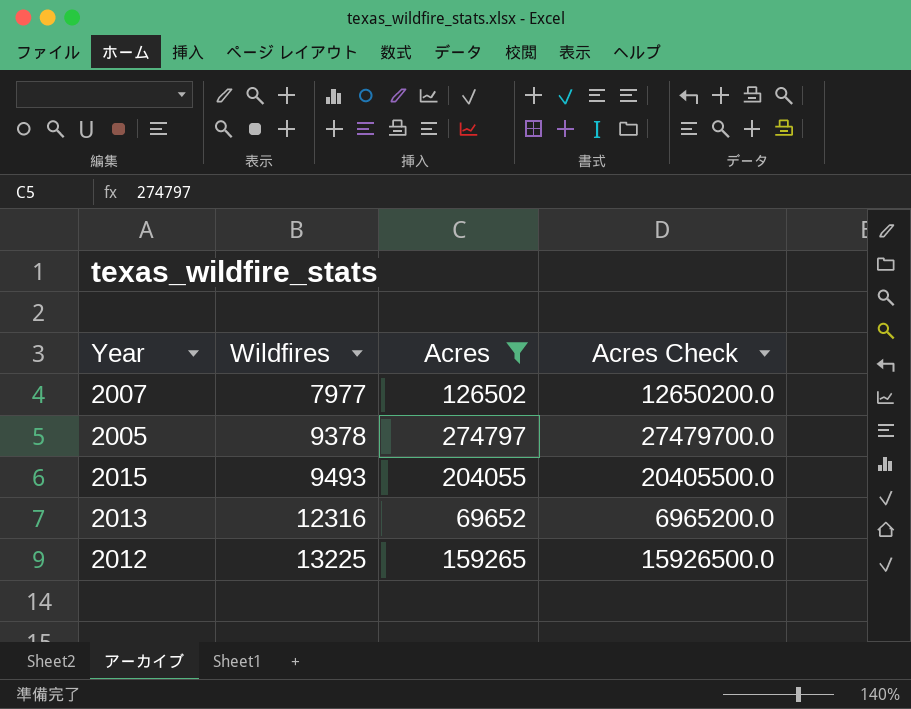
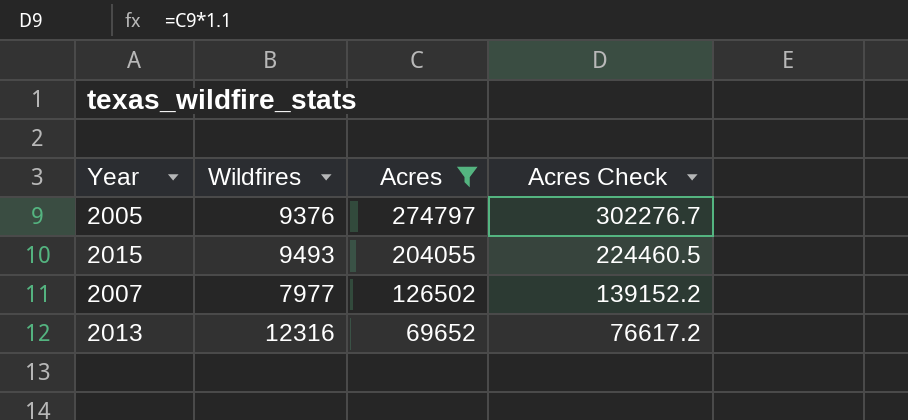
row order: Wildfires ascending -> Acres descending
column Acres Check | formula: [Acres] * 100 -> [Acres] * 1.1
row 2012: 13225 | 159265 | 15926500.0 -> none
2005 | Wildfires: 9378 -> 9376

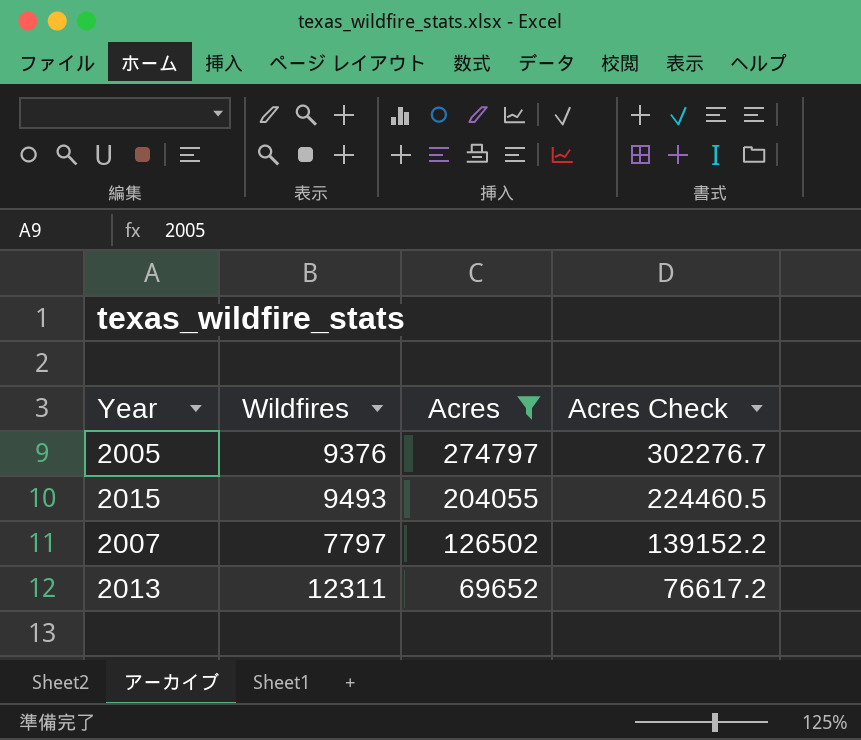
2007 | Wildfires: 7977 -> 7797
2013 | Wildfires: 12316 -> 12311

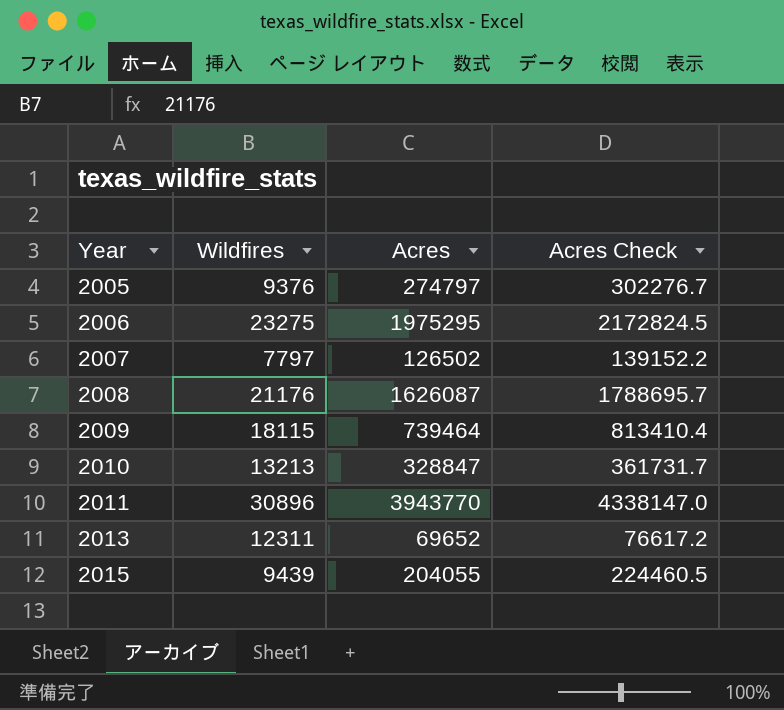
filter: Acres <= 274797 -> none
row order: Acres descending -> Year ascending
2015 | Wildfires: 9493 -> 9439

